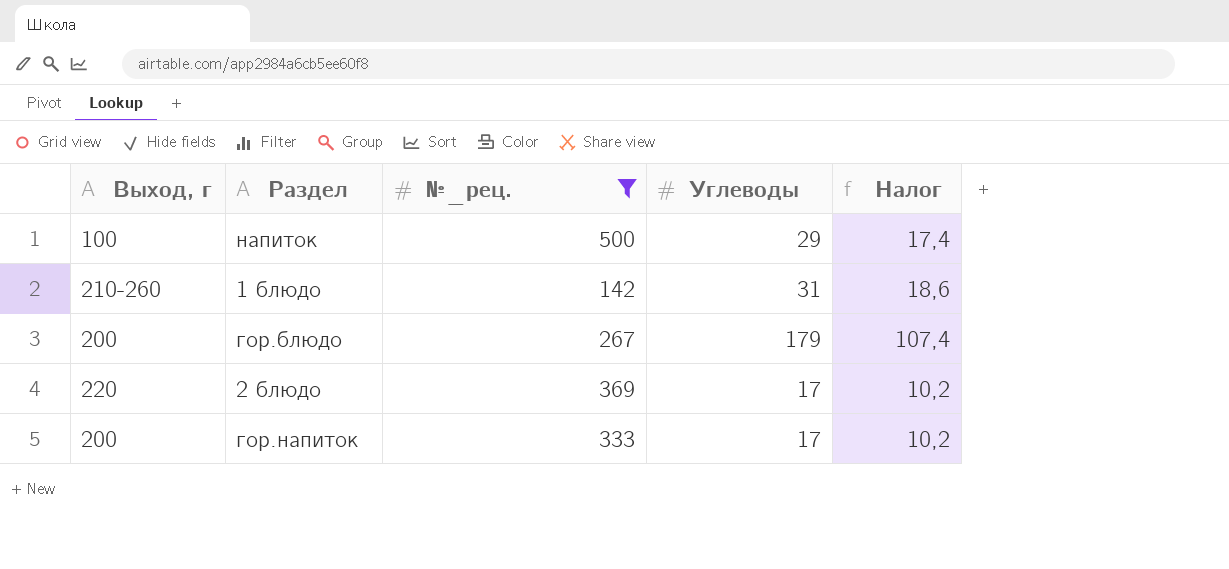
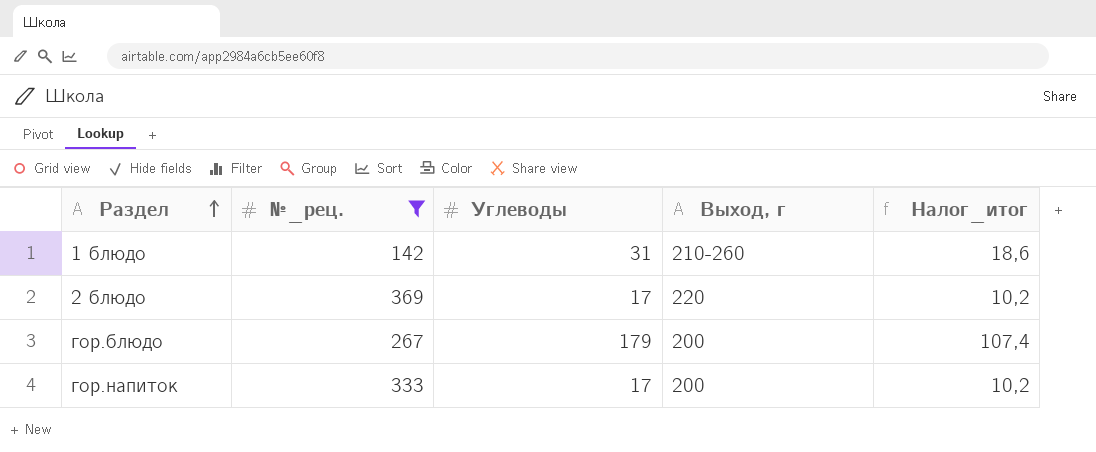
row order: none -> Раздел ascending
column Выход, г | position: 1 -> 4
column name: Налог -> Налог_итог
row напиток: 100 | 500 | 29 | 17,4 -> none

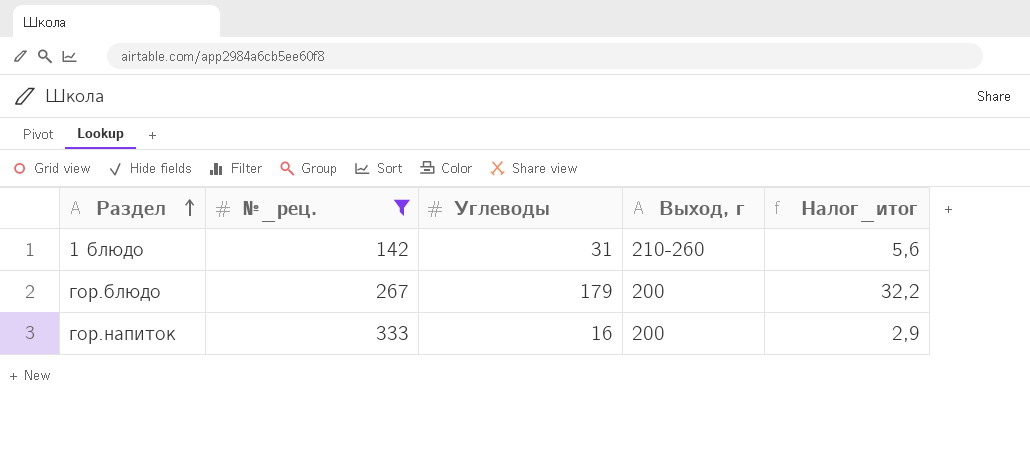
column Налог_итог | formula: [Углеводы] * 0,6 -> [Углеводы] * 0,18
row 2 блюдо: 369 | 17 | 220 | 10,2 -> none
гор.напиток | Углеводы: 17 -> 16

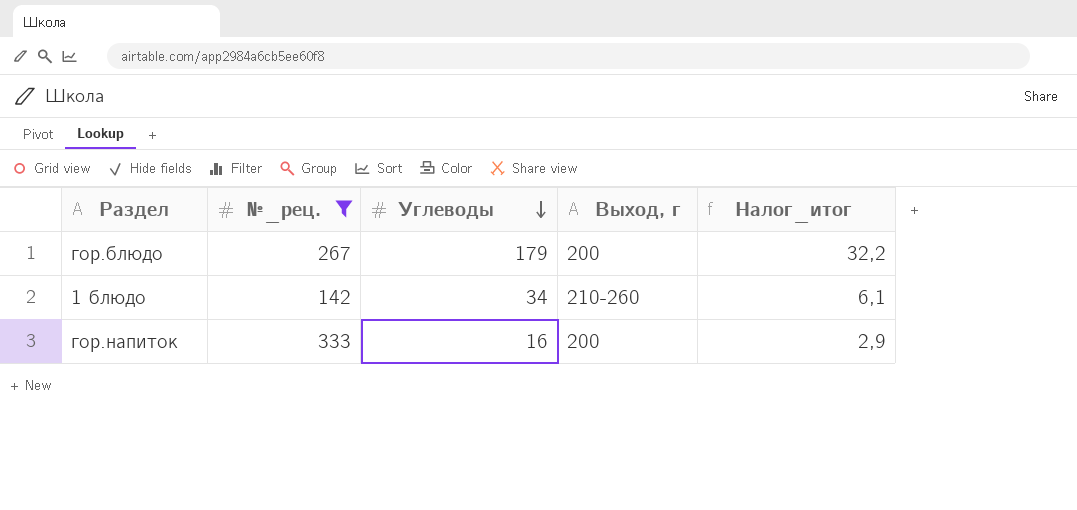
row order: Раздел ascending -> Углеводы descending
1 блюдо | Углеводы: 31 -> 34
1 блюдо | Налог_итог: 5,6 -> 6,1

